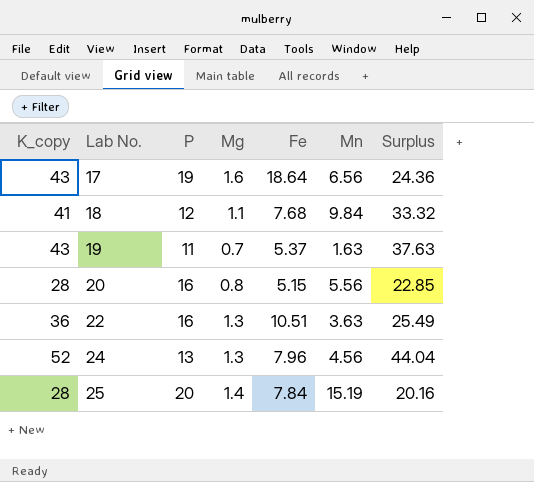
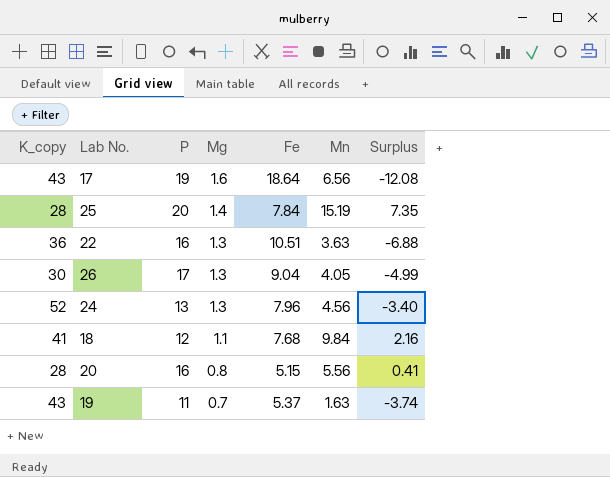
row order: Lab No. ascending -> Mg descending
column Surplus | formula: [K_copy] - [Fe] -> [Mn] - [Fe]
row 26: none -> 30 | 17 | 1.3 | 9.04 | 4.05 | -4.99

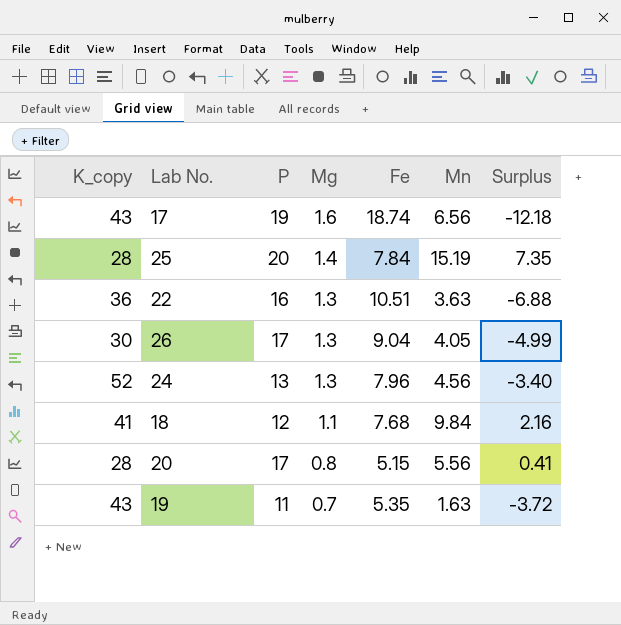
17 | Fe: 18.64 -> 18.74
17 | Surplus: -12.08 -> -12.18
20 | P: 16 -> 17
19 | Fe: 5.37 -> 5.35
19 | Surplus: -3.74 -> -3.72

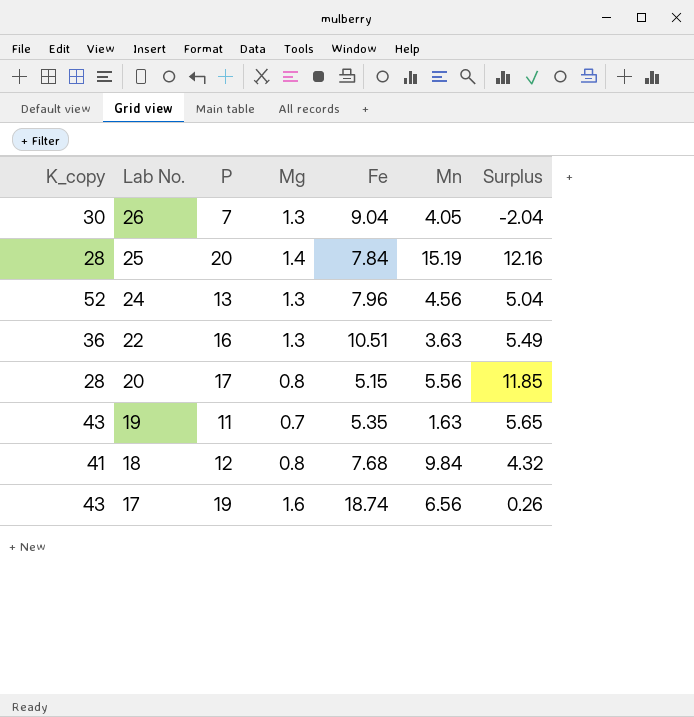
row order: Mg descending -> Lab No. descending
column Surplus | formula: [Mn] - [Fe] -> [P] - [Fe]
26 | P: 17 -> 7
18 | Mg: 1.1 -> 0.8

